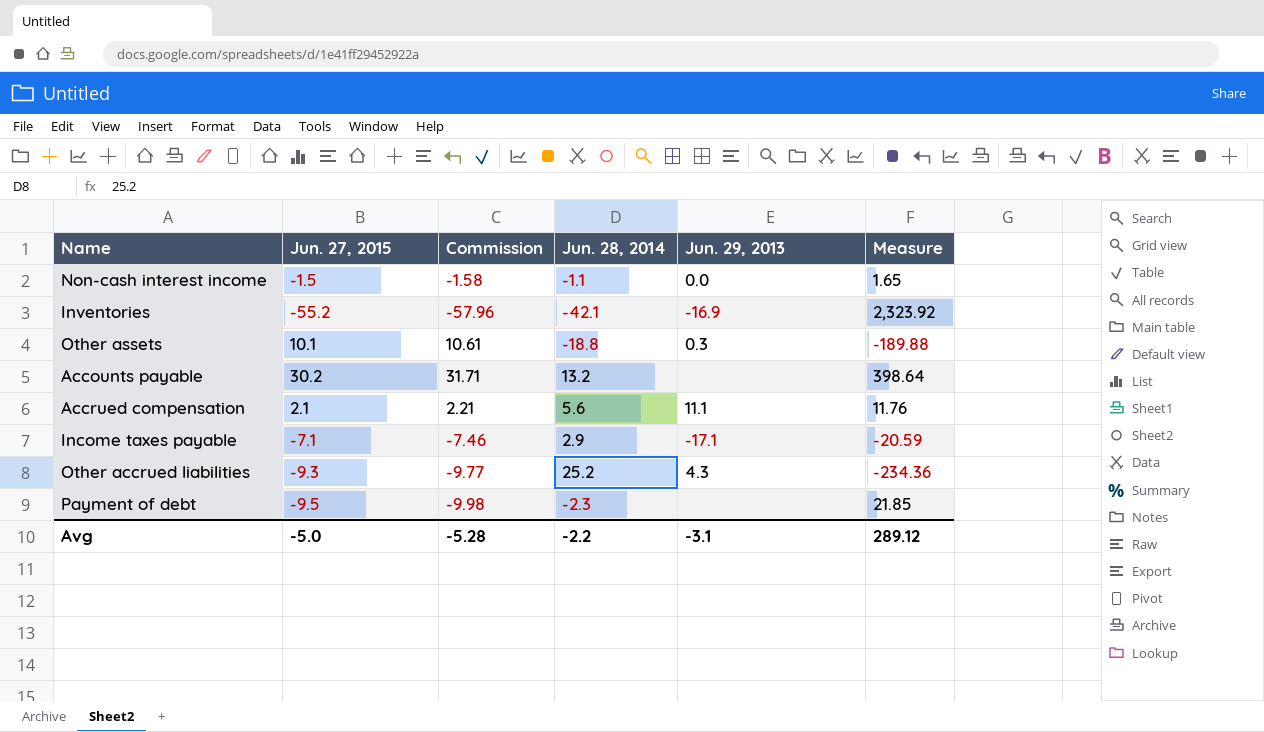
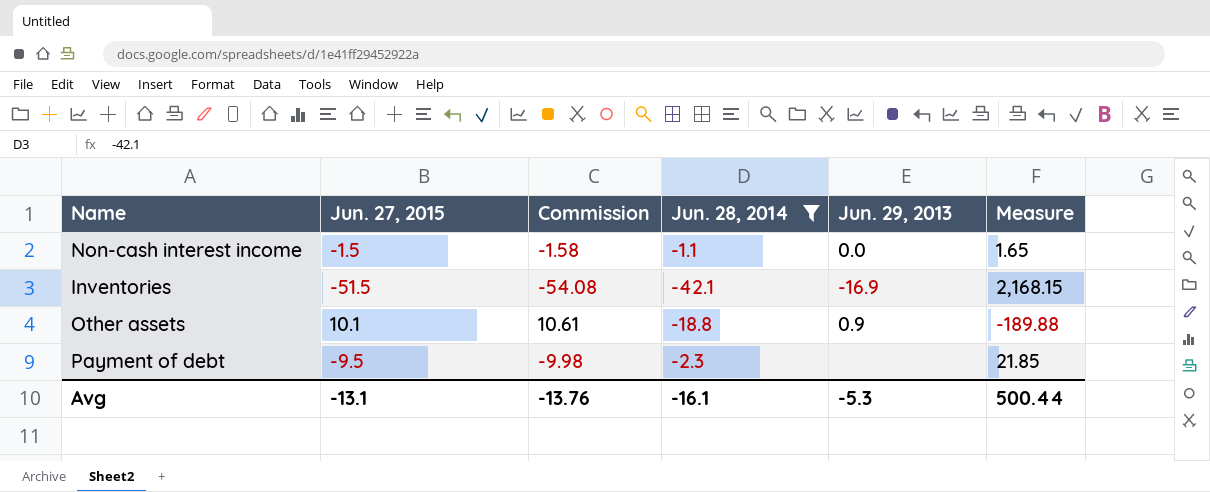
filter: none -> Jun. 28, 2014 <= -1.1
Inventories | Jun. 27, 2015: -55.2 -> -51.5
Inventories | Commission: -57.96 -> -54.08
Inventories | Measure: 2,323.92 -> 2,168.15
Other assets | Jun. 29, 2013: 0.3 -> 0.9
Avg | Jun. 27, 2015: -5.0 -> -13.1
Avg | Commission: -5.28 -> -13.76
Avg | Jun. 28, 2014: -2.2 -> -16.1
Avg | Jun. 29, 2013: -3.1 -> -5.3
Avg | Measure: 289.12 -> 500.44

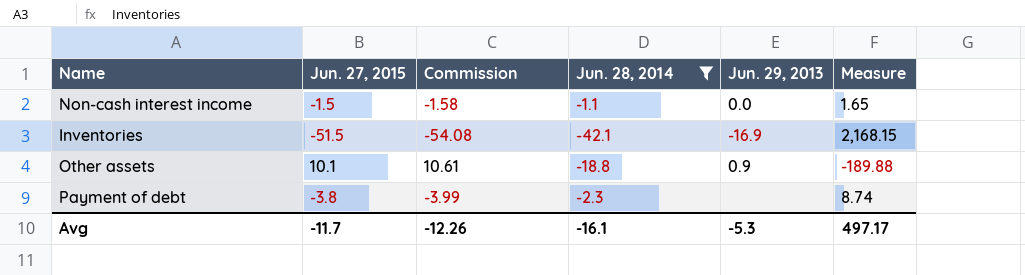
Payment of debt | Jun. 27, 2015: -9.5 -> -3.8
Payment of debt | Commission: -9.98 -> -3.99
Payment of debt | Measure: 21.85 -> 8.74
Avg | Jun. 27, 2015: -13.1 -> -11.7
Avg | Commission: -13.76 -> -12.26
Avg | Measure: 500.44 -> 497.17

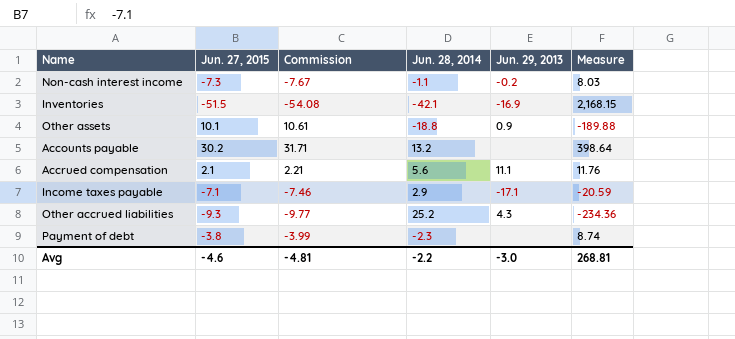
filter: Jun. 28, 2014 <= -1.1 -> none
Non-cash interest income | Jun. 27, 2015: -1.5 -> -7.3
Non-cash interest income | Commission: -1.58 -> -7.67
Non-cash interest income | Jun. 29, 2013: 0.0 -> -0.2
Non-cash interest income | Measure: 1.65 -> 8.03
Avg | Jun. 27, 2015: -11.7 -> -4.6
Avg | Commission: -12.26 -> -4.81
Avg | Jun. 28, 2014: -16.1 -> -2.2
Avg | Jun. 29, 2013: -5.3 -> -3.0
Avg | Measure: 497.17 -> 268.81

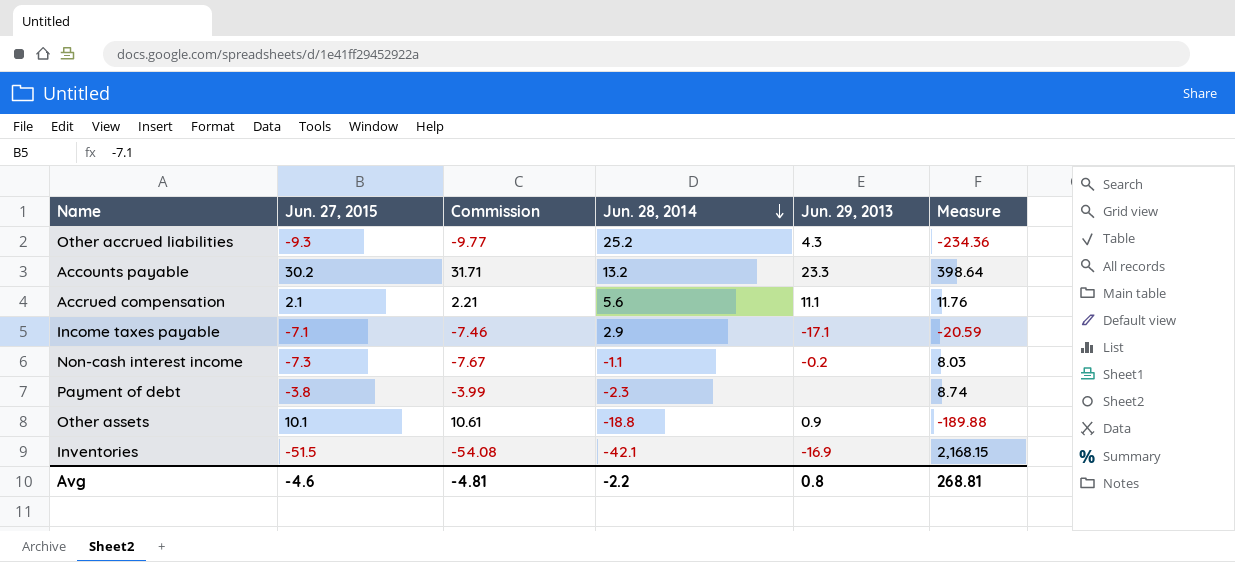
row order: none -> Jun. 28, 2014 descending
Accounts payable | Jun. 29, 2013: none -> 23.3
Avg | Jun. 29, 2013: -3.0 -> 0.8

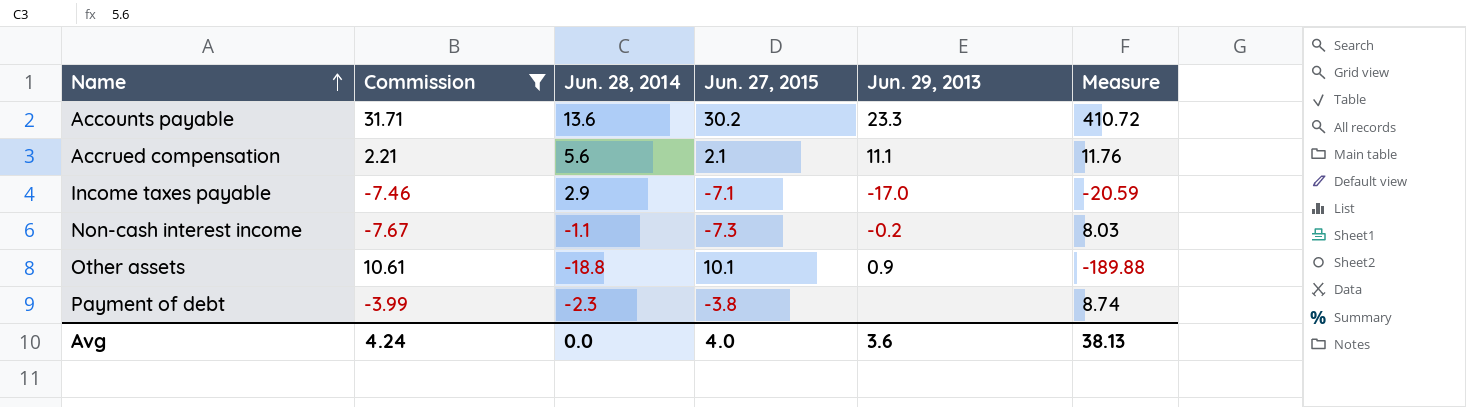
filter: none -> Commission >= -7.67
row order: Jun. 28, 2014 descending -> Name ascending
column Jun. 27, 2015 | position: 2 -> 4
Accounts payable | Jun. 28, 2014: 13.2 -> 13.6
Accounts payable | Measure: 398.64 -> 410.72
Income taxes payable | Jun. 29, 2013: -17.1 -> -17.0
Avg | Commission: -4.81 -> 4.24
Avg | Jun. 28, 2014: -2.2 -> 0.0
Avg | Jun. 27, 2015: -4.6 -> 4.0
Avg | Jun. 29, 2013: 0.8 -> 3.6
Avg | Measure: 268.81 -> 38.13

